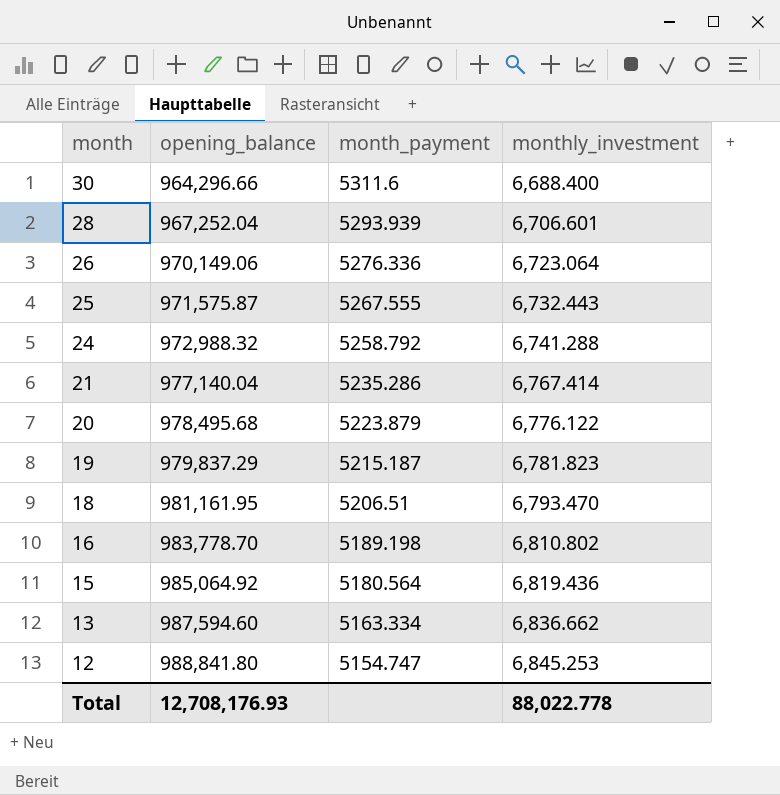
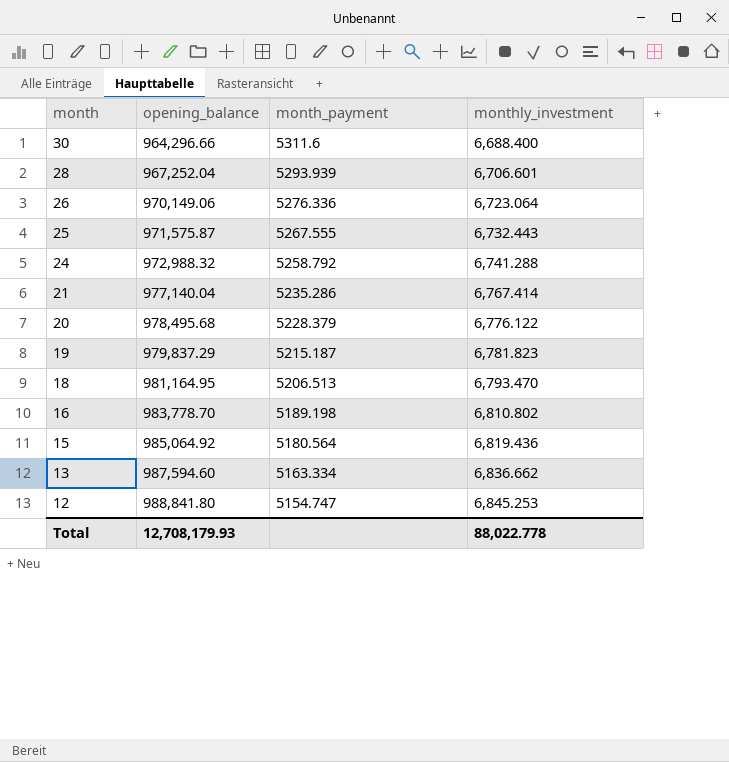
20 | month_payment: 5223.879 -> 5228.379
18 | opening_balance: 981,161.95 -> 981,164.95
18 | month_payment: 5206.51 -> 5206.513
Total | opening_balance: 12,708,176.93 -> 12,708,179.93

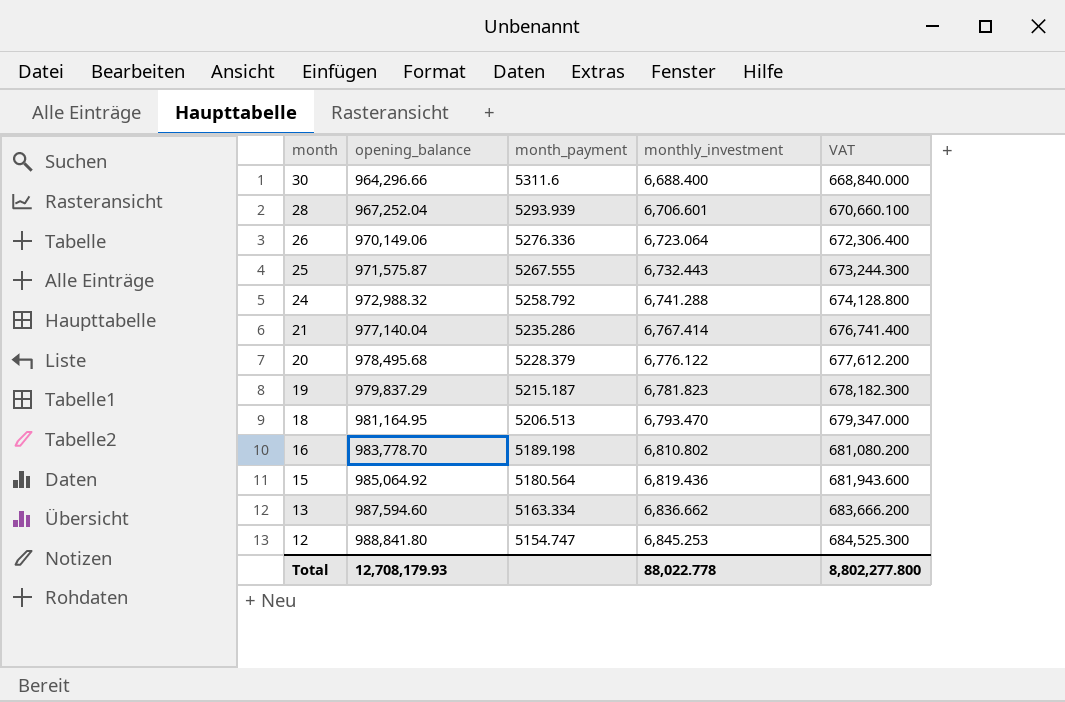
column VAT | formula: none -> [monthly_investment] * 100

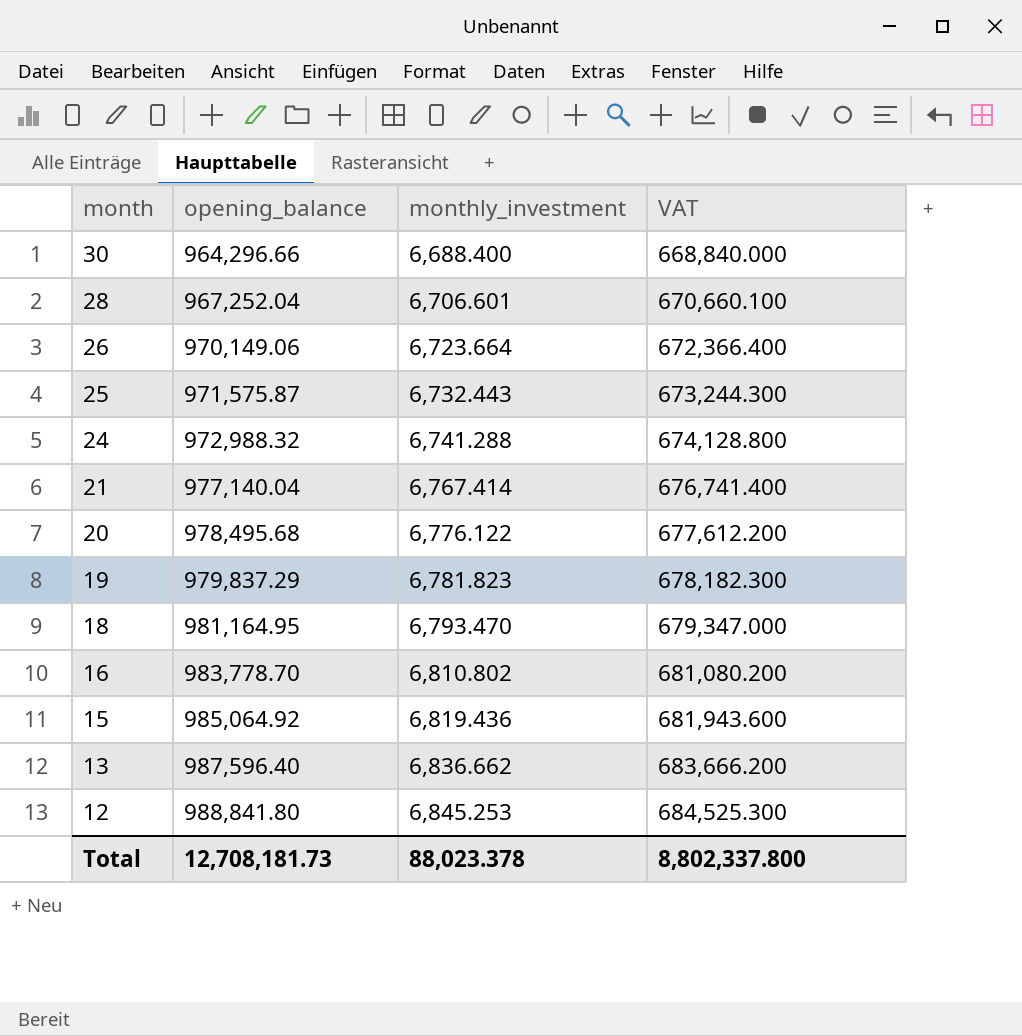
column month_payment | position: 3 -> none
26 | monthly_investment: 6,723.064 -> 6,723.664
26 | VAT: 672,306.400 -> 672,366.400
13 | opening_balance: 987,594.60 -> 987,596.40
Total | opening_balance: 12,708,179.93 -> 12,708,181.73
Total | monthly_investment: 88,022.778 -> 88,023.378
Total | VAT: 8,802,277.800 -> 8,802,337.800

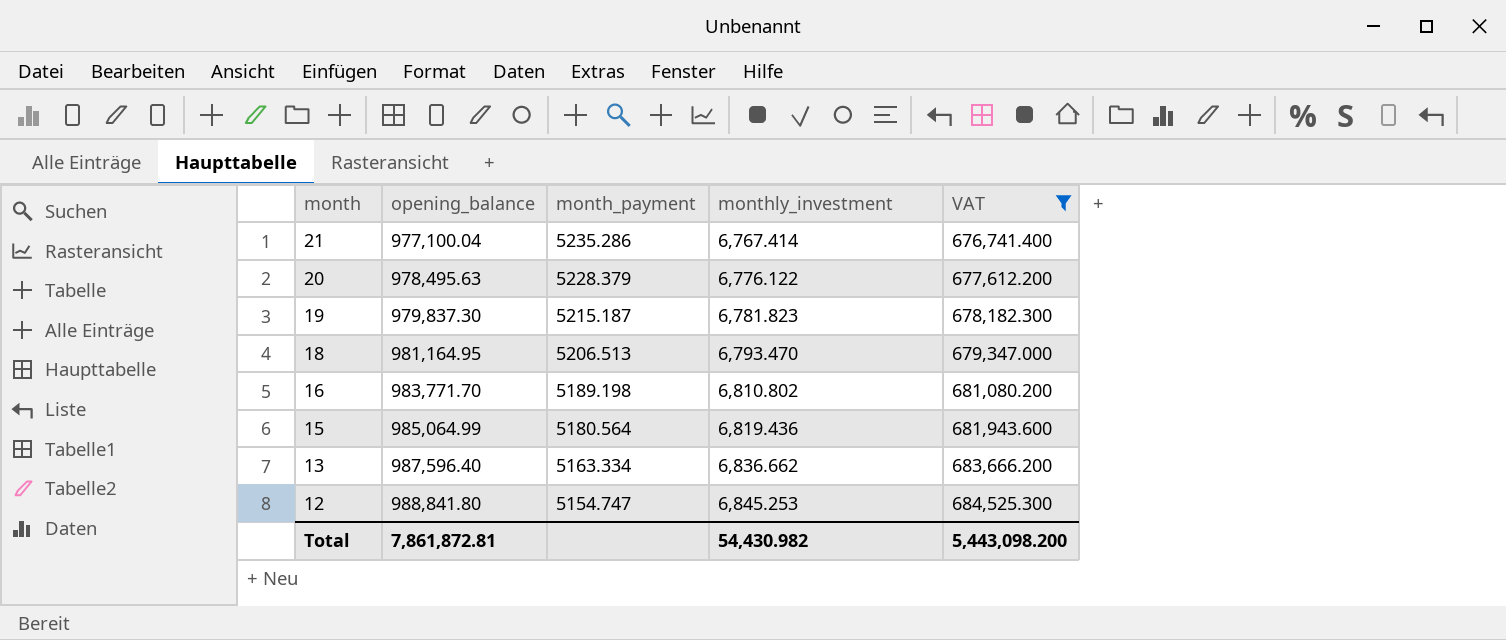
filter: none -> VAT >= 676,741.400
column month_payment | position: none -> 3
21 | opening_balance: 977,140.04 -> 977,100.04
20 | opening_balance: 978,495.68 -> 978,495.63
19 | opening_balance: 979,837.29 -> 979,837.30
16 | opening_balance: 983,778.70 -> 983,771.70
15 | opening_balance: 985,064.92 -> 985,064.99
Total | opening_balance: 12,708,181.73 -> 7,861,872.81
Total | monthly_investment: 88,023.378 -> 54,430.982
Total | VAT: 8,802,337.800 -> 5,443,098.200

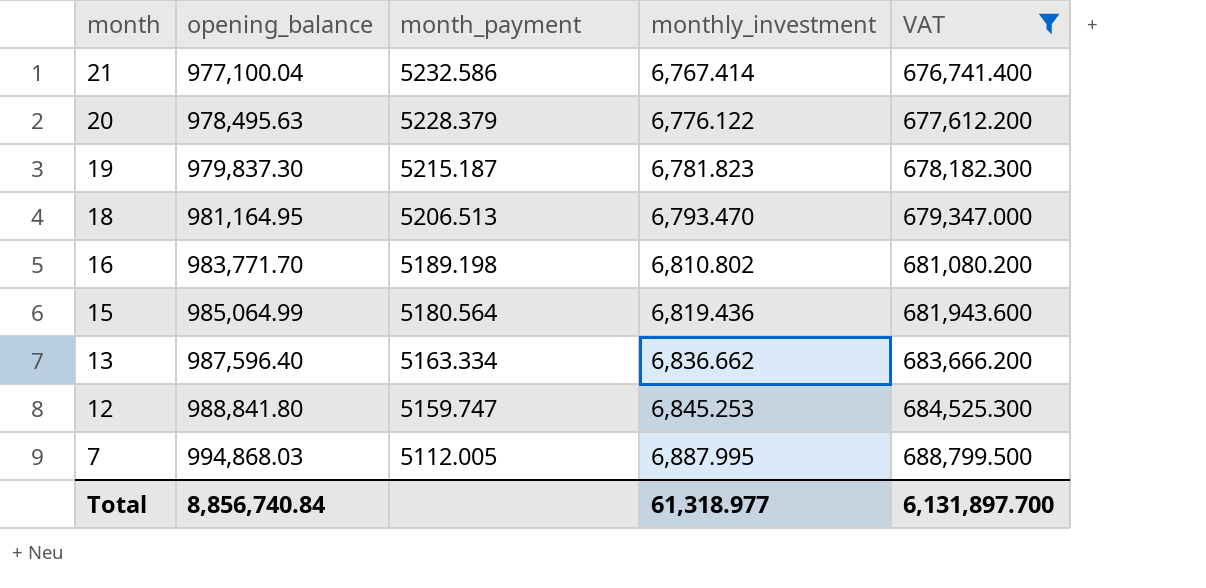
21 | month_payment: 5235.286 -> 5232.586
12 | month_payment: 5154.747 -> 5159.747
row 7: none -> 994,868.03 | 5112.005 | 6,887.995 | 688,799.500
Total | opening_balance: 7,861,872.81 -> 8,856,740.84
Total | monthly_investment: 54,430.982 -> 61,318.977
Total | VAT: 5,443,098.200 -> 6,131,897.700

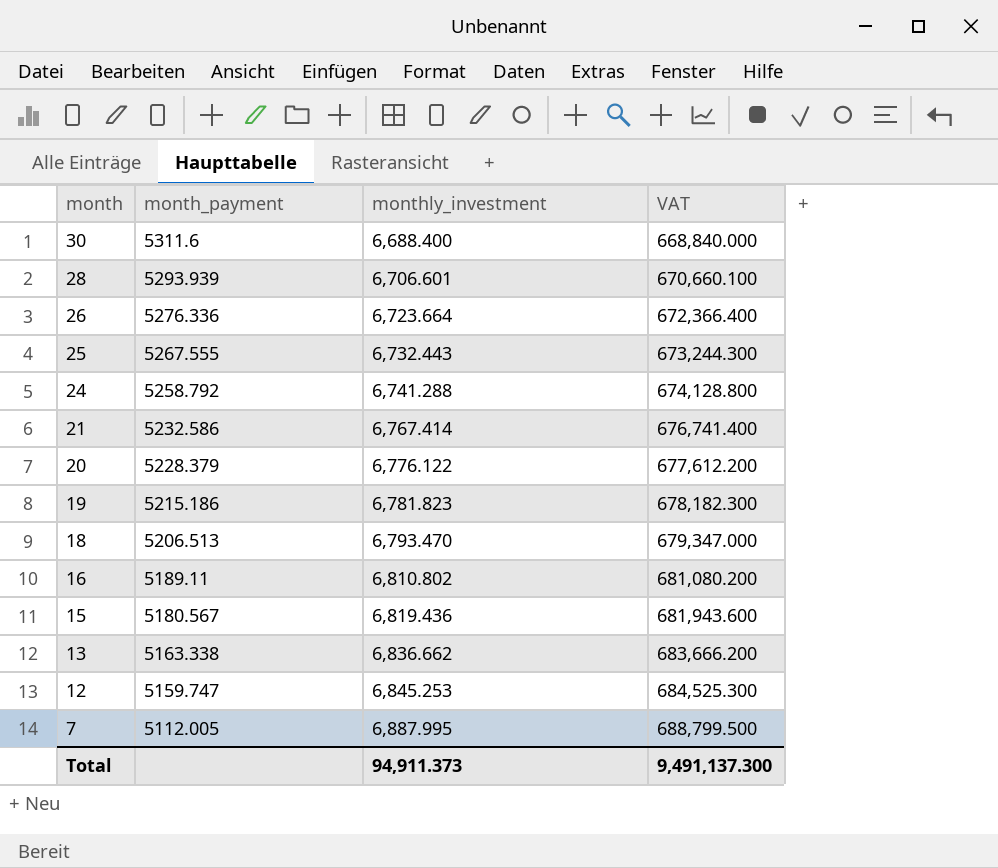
filter: VAT >= 676,741.400 -> none
column opening_balance | position: 2 -> none
19 | month_payment: 5215.187 -> 5215.186
16 | month_payment: 5189.198 -> 5189.11
15 | month_payment: 5180.564 -> 5180.567
13 | month_payment: 5163.334 -> 5163.338
Total | monthly_investment: 61,318.977 -> 94,911.373
Total | VAT: 6,131,897.700 -> 9,491,137.300

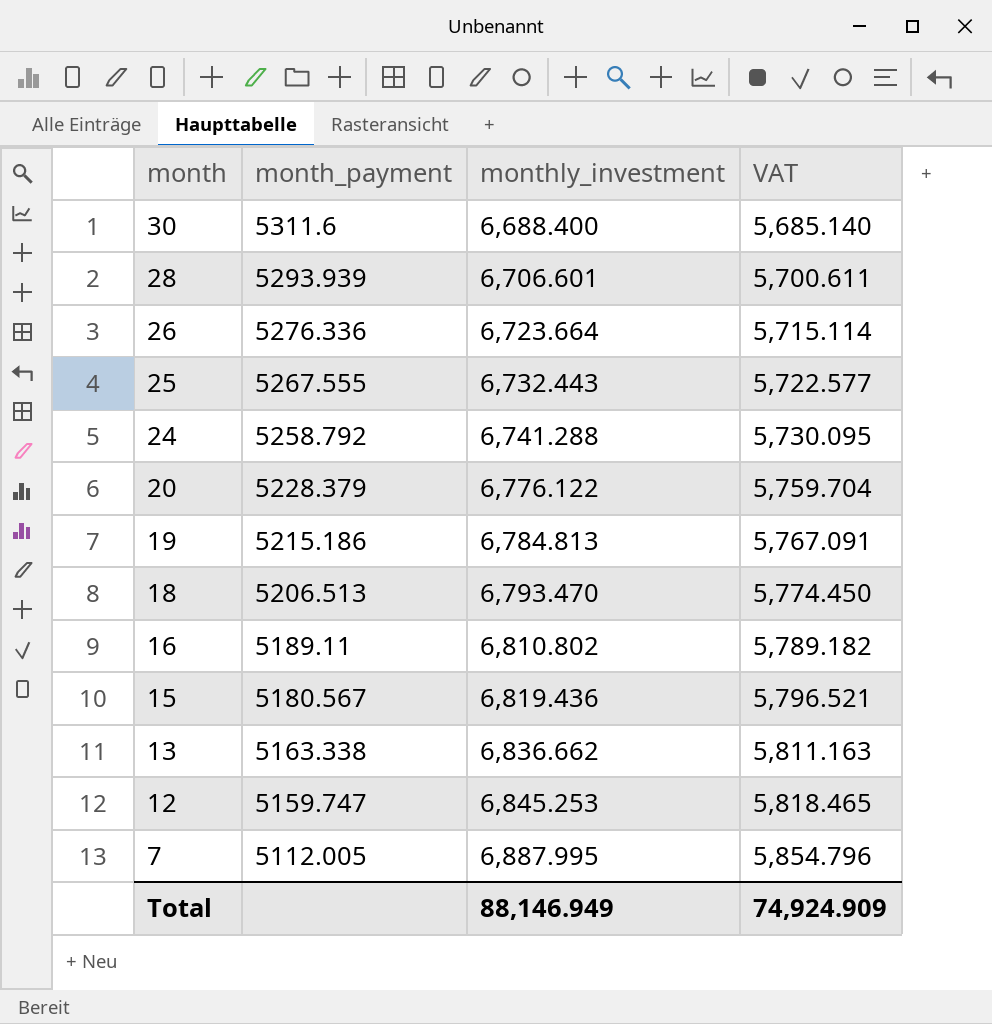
column VAT | formula: [monthly_investment] * 100 -> [monthly_investment] * 0.85
row 21: 5232.586 | 6,767.414 | 676,741.400 -> none
19 | monthly_investment: 6,781.823 -> 6,784.813
Total | monthly_investment: 94,911.373 -> 88,146.949
Total | VAT: 9,491,137.300 -> 74,924.909

